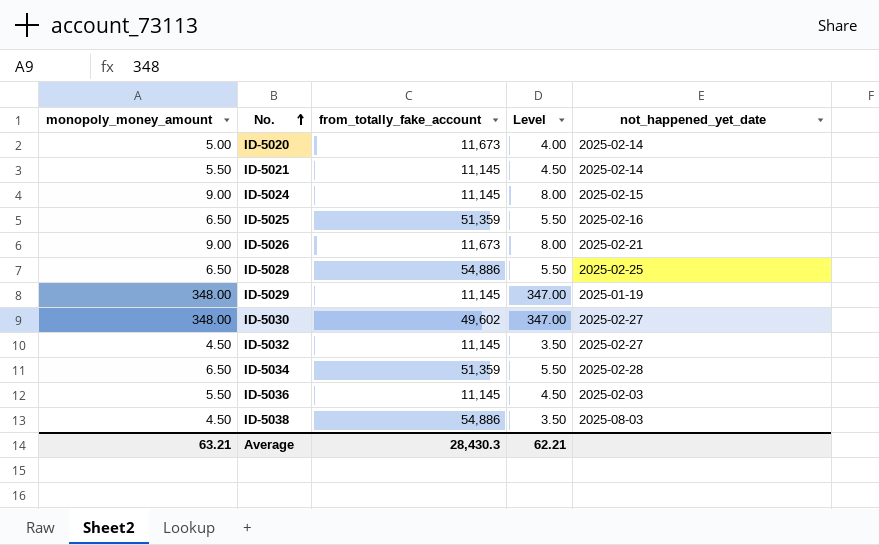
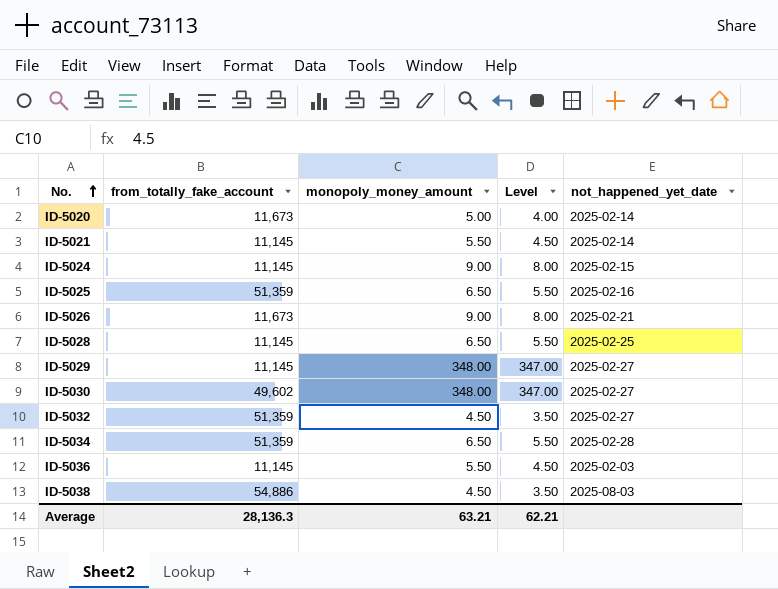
column monopoly_money_amount | position: 1 -> 3
ID-5028 | from_totally_fake_account: 54,886 -> 11,145
ID-5029 | not_happened_yet_date: 2025-01-19 -> 2025-02-27
ID-5032 | from_totally_fake_account: 11,145 -> 51,359
Average | from_totally_fake_account: 28,430.3 -> 28,136.3

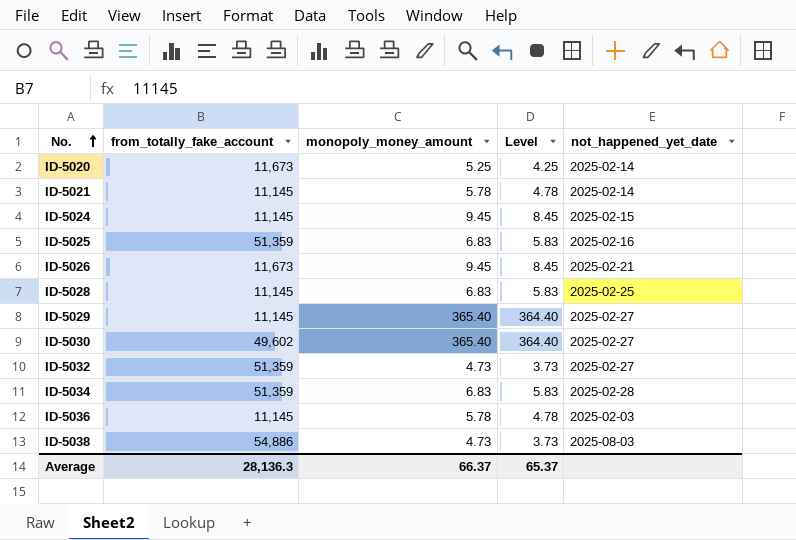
ID-5020 | monopoly_money_amount: 5.00 -> 5.25
ID-5020 | Level: 4.00 -> 4.25
ID-5021 | monopoly_money_amount: 5.50 -> 5.78
ID-5021 | Level: 4.50 -> 4.78
ID-5024 | monopoly_money_amount: 9.00 -> 9.45
ID-5024 | Level: 8.00 -> 8.45
ID-5025 | monopoly_money_amount: 6.50 -> 6.83
ID-5025 | Level: 5.50 -> 5.83
ID-5026 | monopoly_money_amount: 9.00 -> 9.45
ID-5026 | Level: 8.00 -> 8.45
ID-5028 | monopoly_money_amount: 6.50 -> 6.83
ID-5028 | Level: 5.50 -> 5.83
ID-5029 | monopoly_money_amount: 348.00 -> 365.40
ID-5029 | Level: 347.00 -> 364.40
ID-5030 | monopoly_money_amount: 348.00 -> 365.40
ID-5030 | Level: 347.00 -> 364.40
ID-5032 | monopoly_money_amount: 4.50 -> 4.73
ID-5032 | Level: 3.50 -> 3.73
ID-5034 | monopoly_money_amount: 6.50 -> 6.83
ID-5034 | Level: 5.50 -> 5.83
ID-5036 | monopoly_money_amount: 5.50 -> 5.78
ID-5036 | Level: 4.50 -> 4.78
ID-5038 | monopoly_money_amount: 4.50 -> 4.73
ID-5038 | Level: 3.50 -> 3.73
Average | monopoly_money_amount: 63.21 -> 66.37
Average | Level: 62.21 -> 65.37

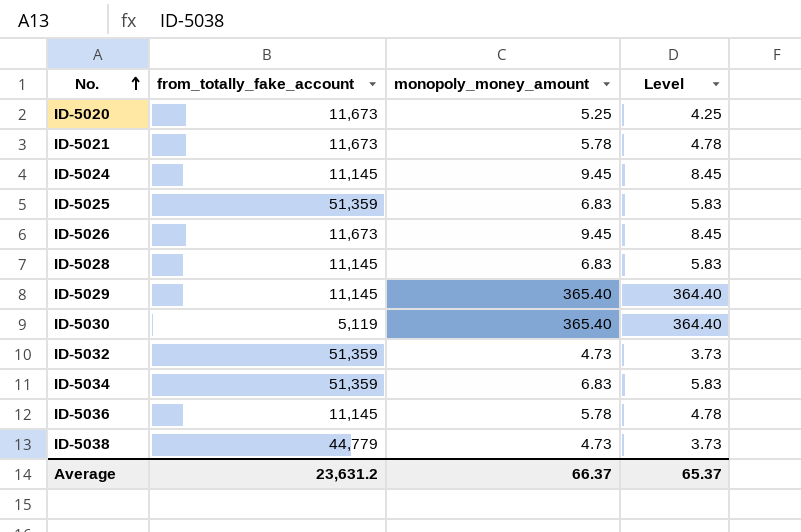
column not_happened_yet_date | position: 5 -> none
ID-5021 | from_totally_fake_account: 11,145 -> 11,673
ID-5030 | from_totally_fake_account: 49,602 -> 5,119
ID-5038 | from_totally_fake_account: 54,886 -> 44,779
Average | from_totally_fake_account: 28,136.3 -> 23,631.2

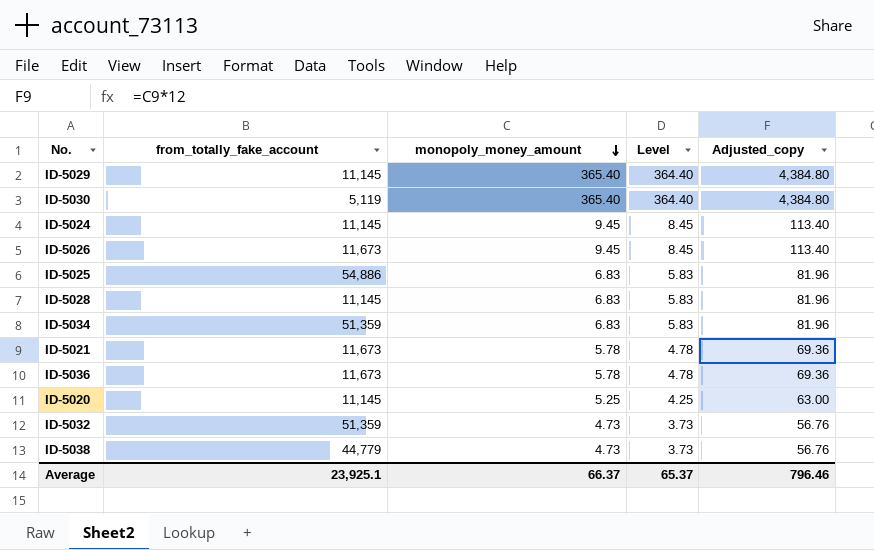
row order: No. ascending -> monopoly_money_amount descending
column Adjusted_copy | formula: none -> [monopoly_money_amount] * 12
ID-5025 | from_totally_fake_account: 51,359 -> 54,886
ID-5036 | from_totally_fake_account: 11,145 -> 11,673
ID-5020 | from_totally_fake_account: 11,673 -> 11,145
Average | from_totally_fake_account: 23,631.2 -> 23,925.1

